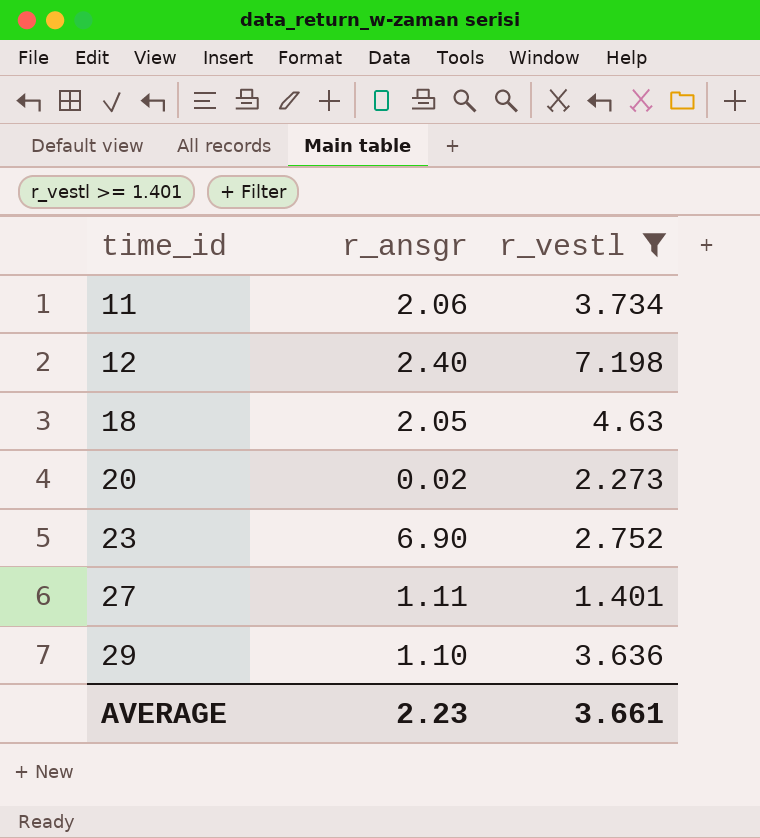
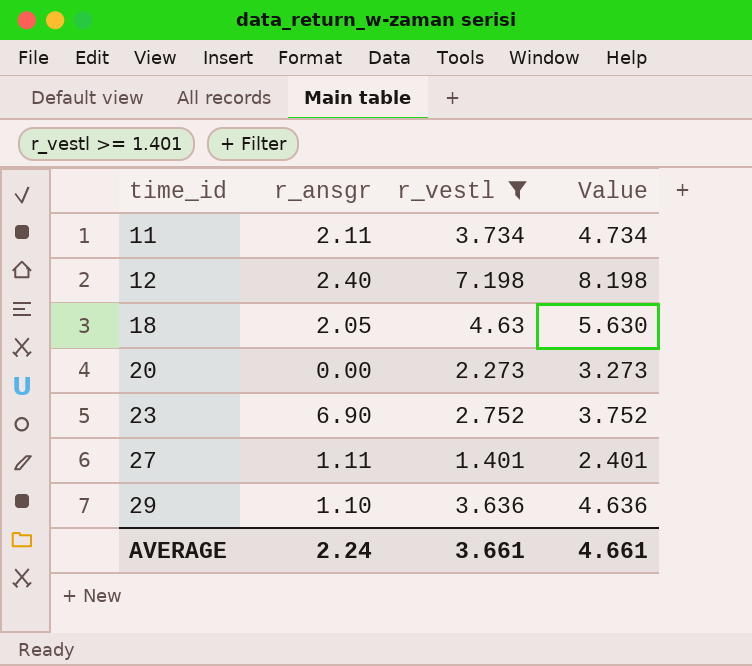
column Value | formula: none -> [r_vestl] + 1
11 | r_ansgr: 2.06 -> 2.11
20 | r_ansgr: 0.02 -> 0.00
AVERAGE | r_ansgr: 2.23 -> 2.24

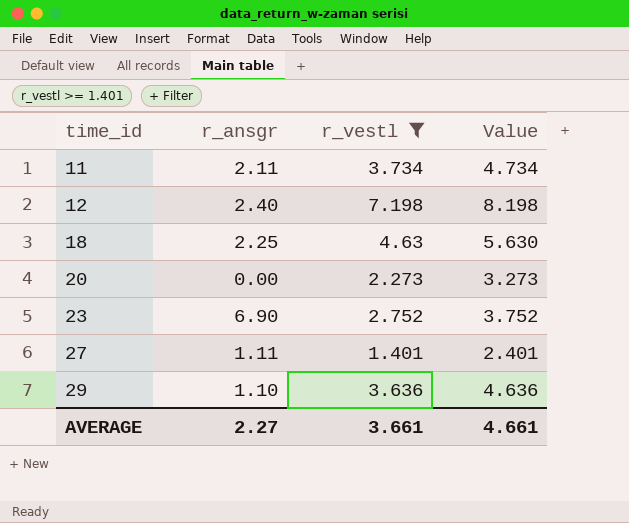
18 | r_ansgr: 2.05 -> 2.25
AVERAGE | r_ansgr: 2.24 -> 2.27

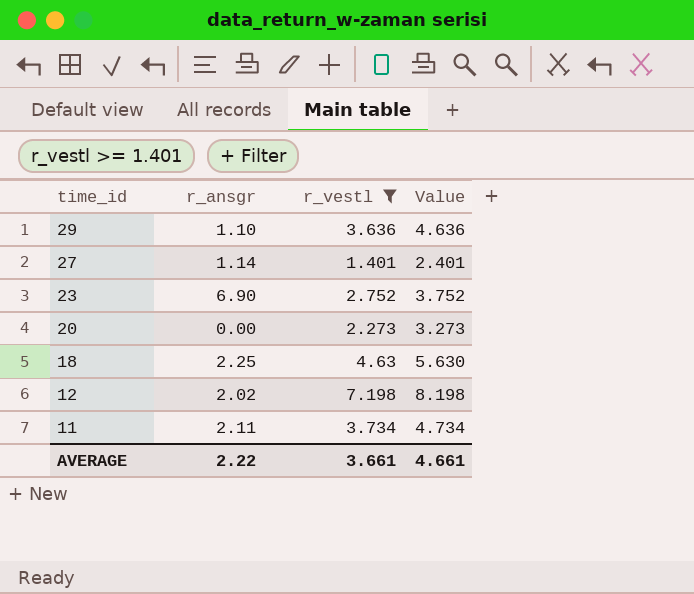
row order: time_id ascending -> time_id descending
27 | r_ansgr: 1.11 -> 1.14
12 | r_ansgr: 2.40 -> 2.02
AVERAGE | r_ansgr: 2.27 -> 2.22

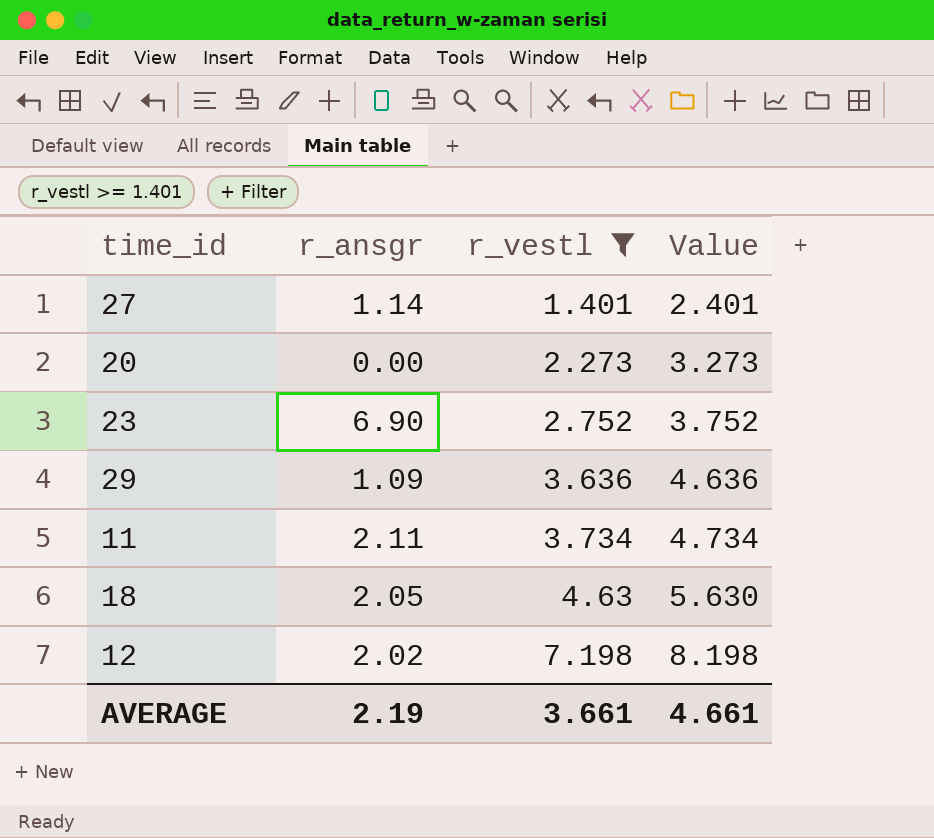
row order: time_id descending -> r_vestl ascending
29 | r_ansgr: 1.10 -> 1.09
18 | r_ansgr: 2.25 -> 2.05
AVERAGE | r_ansgr: 2.22 -> 2.19

